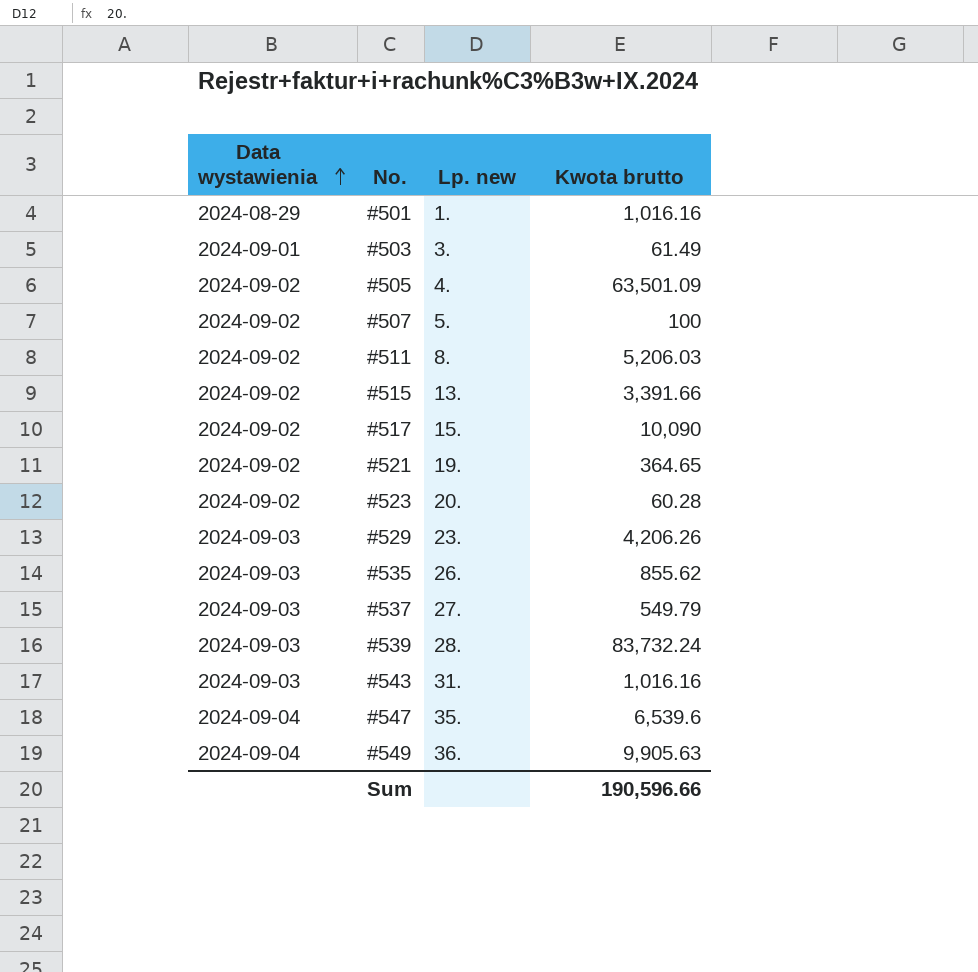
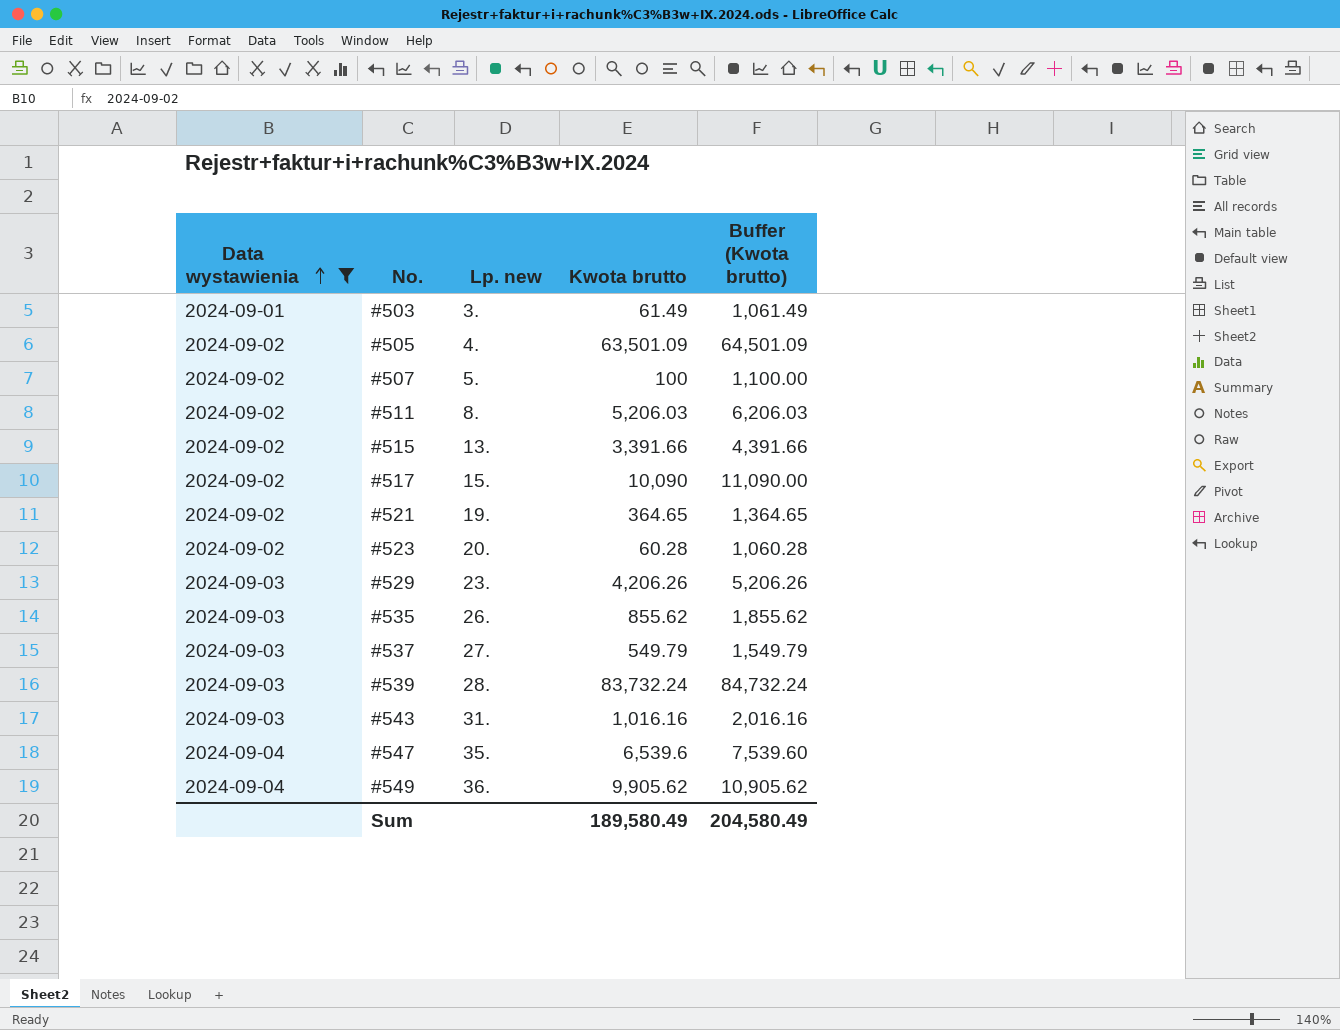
filter: none -> Data wystawienia != 2024-08-29
column Buffer (Kwota brutto) | formula: none -> [Kwota brutto] + 1000
#549 | Kwota brutto: 9,905.63 -> 9,905.62
Sum | Kwota brutto: 190,596.66 -> 189,580.49

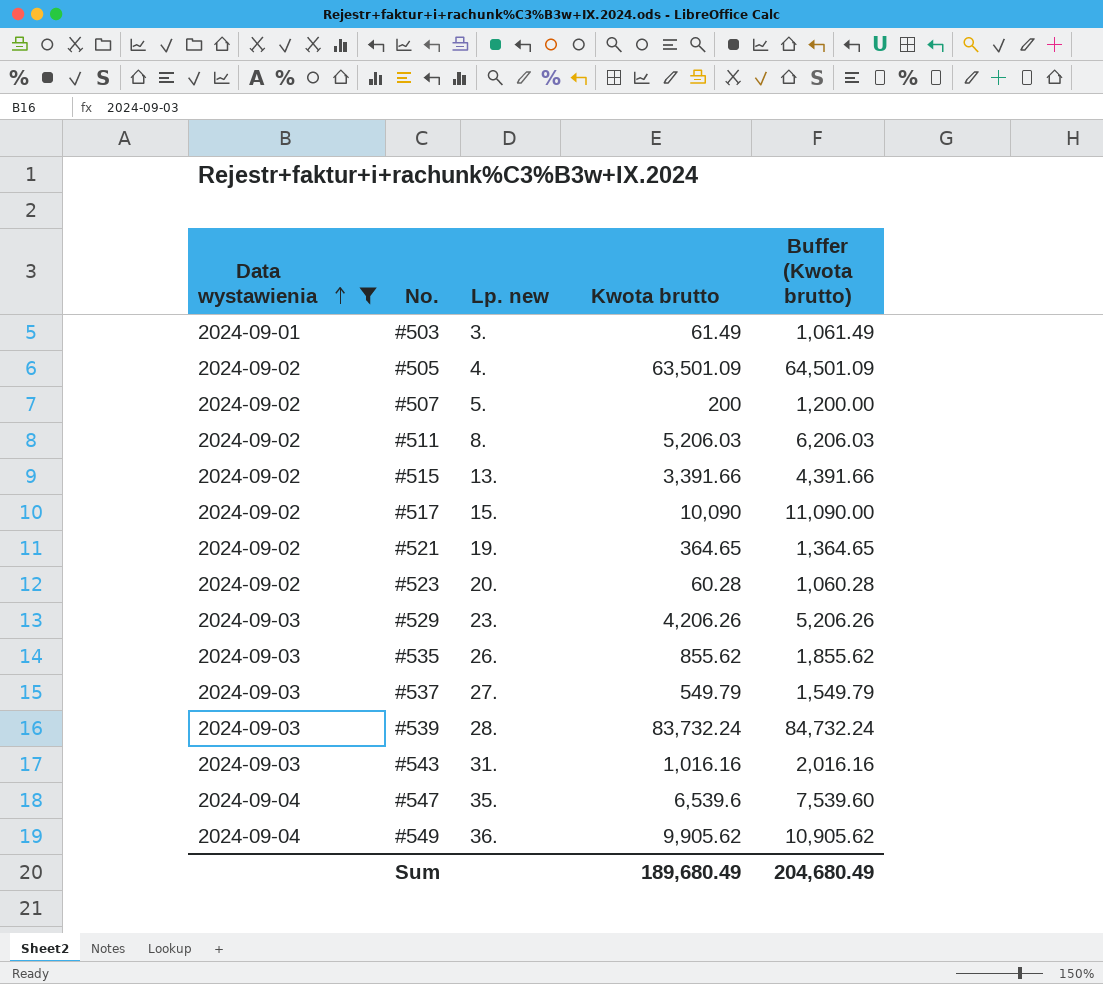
#507 | Kwota brutto: 100 -> 200
#507 | Buffer (Kwota brutto): 1,100.00 -> 1,200.00
Sum | Kwota brutto: 189,580.49 -> 189,680.49
Sum | Buffer (Kwota brutto): 204,580.49 -> 204,680.49

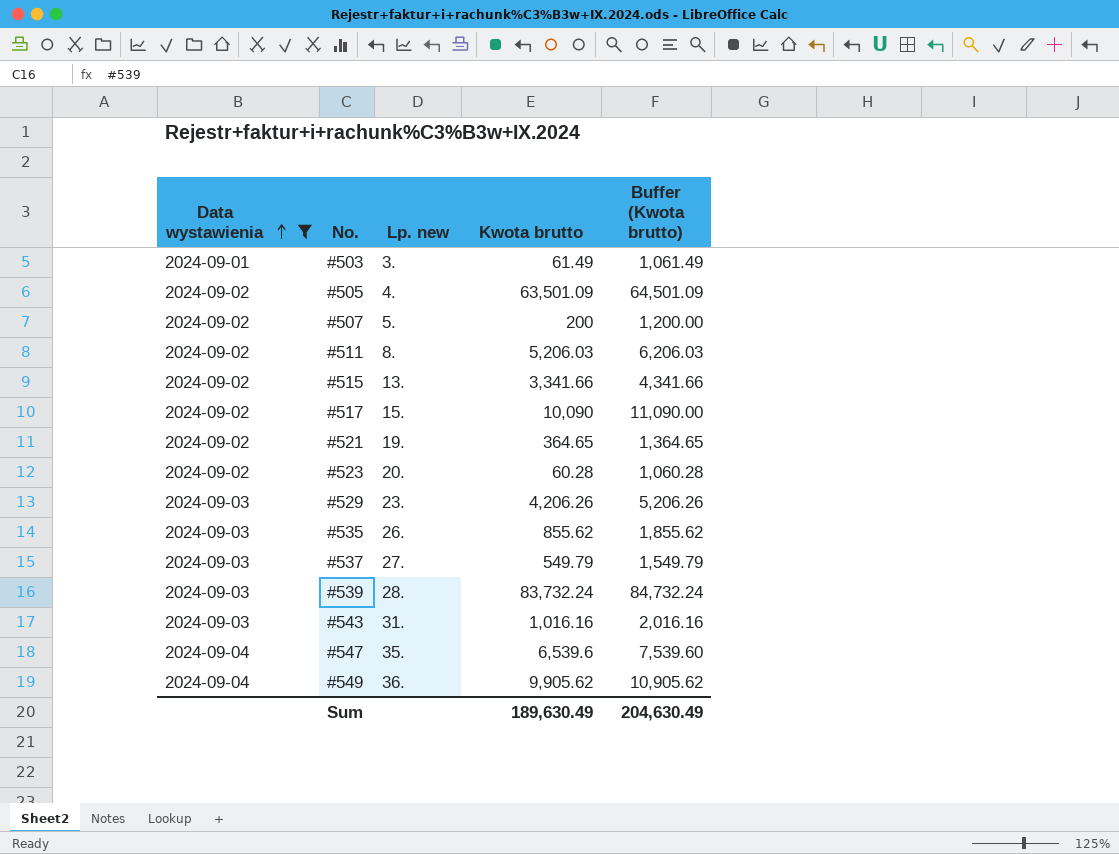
#515 | Kwota brutto: 3,391.66 -> 3,341.66
#515 | Buffer (Kwota brutto): 4,391.66 -> 4,341.66
Sum | Kwota brutto: 189,680.49 -> 189,630.49
Sum | Buffer (Kwota brutto): 204,680.49 -> 204,630.49

